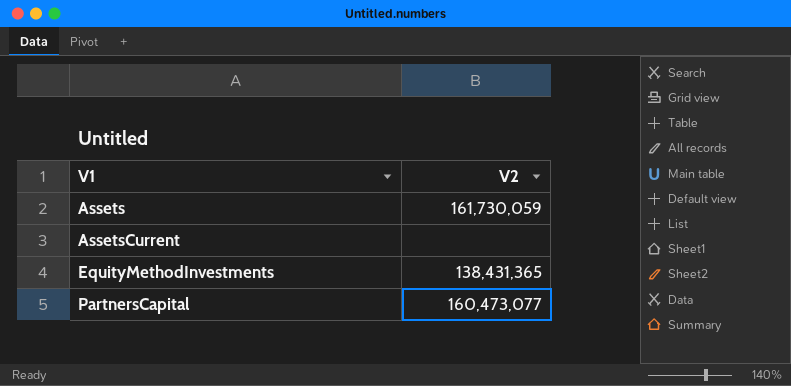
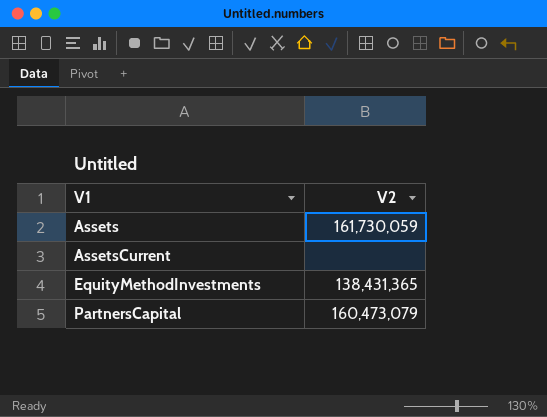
PartnersCapital | V2: 160,473,077 -> 160,473,079

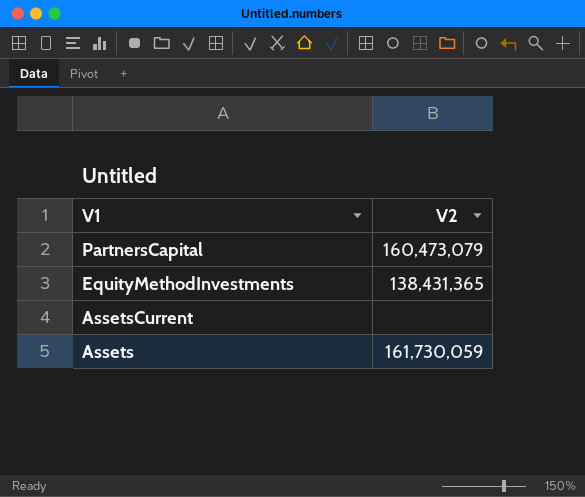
row order: V1 ascending -> V1 descending

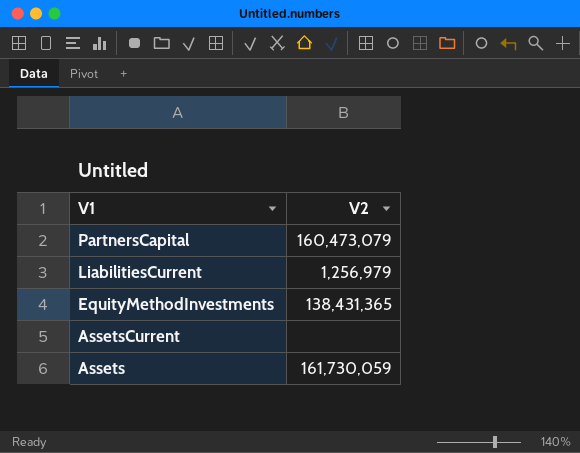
row LiabilitiesCurrent: none -> 1,256,979

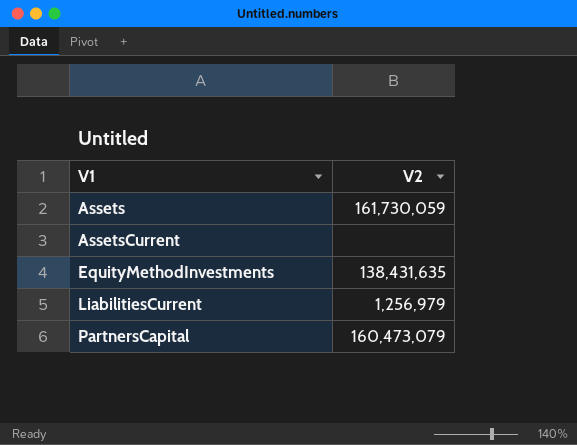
row order: V1 descending -> V1 ascending
EquityMethodInvestments | V2: 138,431,365 -> 138,431,635

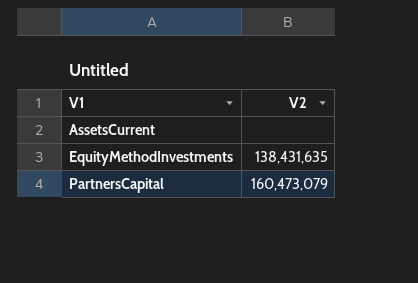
row Assets: 161,730,059 -> none
row LiabilitiesCurrent: 1,256,979 -> none

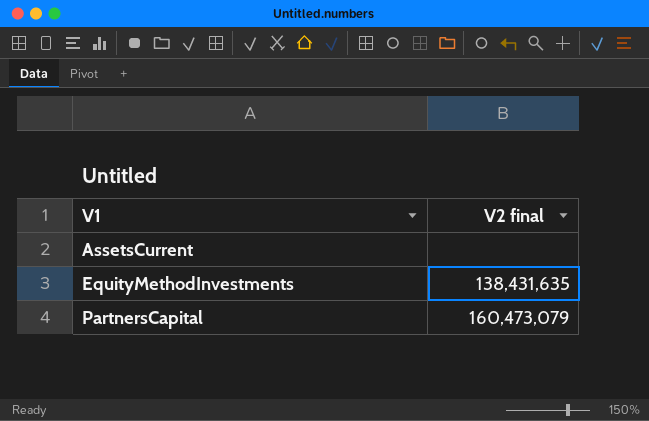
column name: V2 -> V2 final

